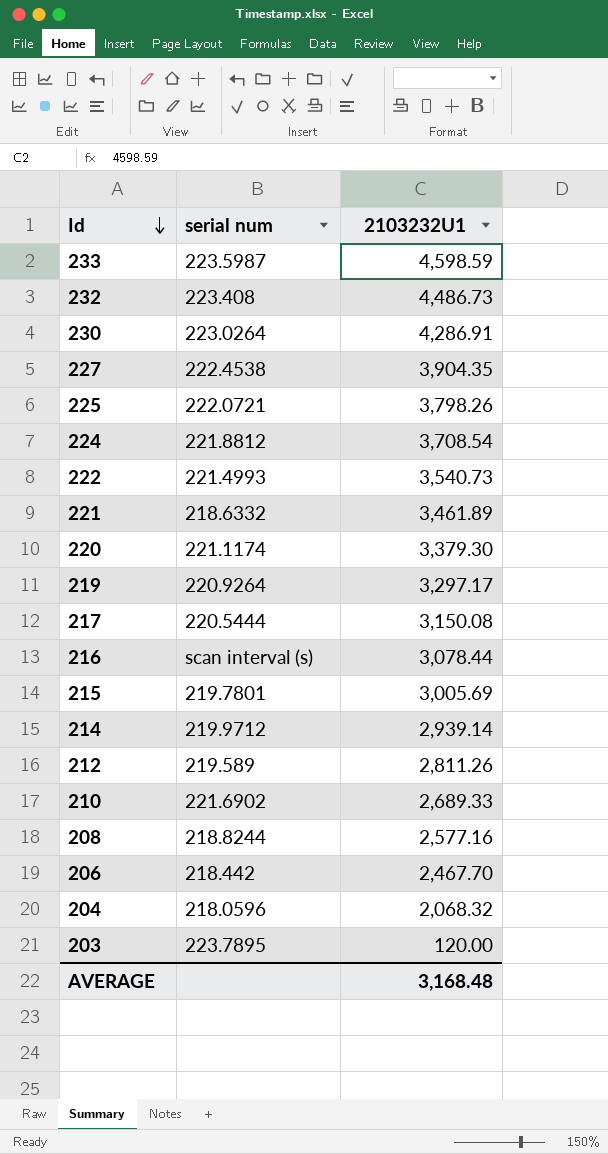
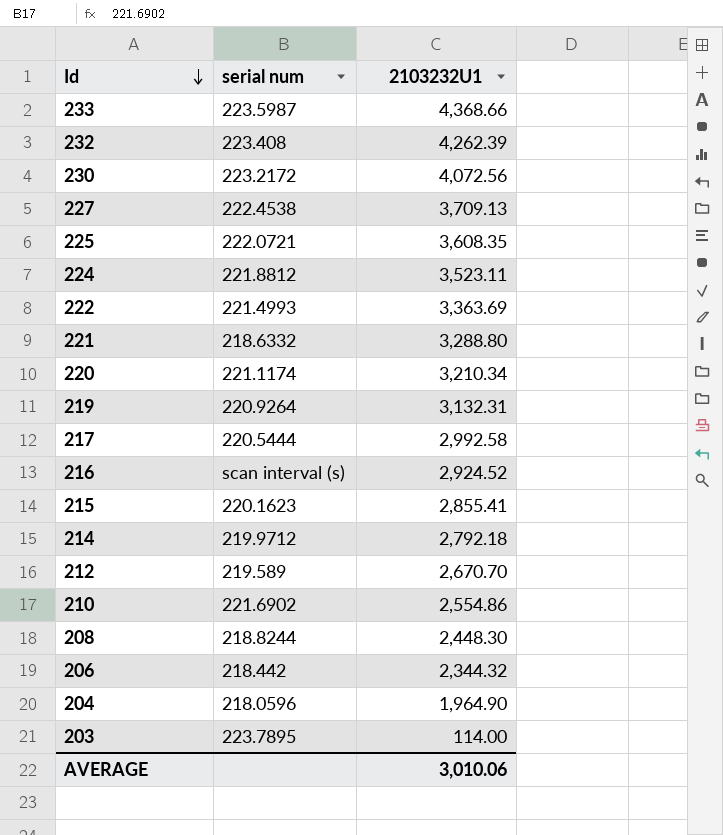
233 | 2103232U1: 4,598.59 -> 4,368.66
232 | 2103232U1: 4,486.73 -> 4,262.39
230 | serial num: 223.0264 -> 223.2172
230 | 2103232U1: 4,286.91 -> 4,072.56
227 | 2103232U1: 3,904.35 -> 3,709.13
225 | 2103232U1: 3,798.26 -> 3,608.35
224 | 2103232U1: 3,708.54 -> 3,523.11
222 | 2103232U1: 3,540.73 -> 3,363.69
221 | 2103232U1: 3,461.89 -> 3,288.80
220 | 2103232U1: 3,379.30 -> 3,210.34
219 | 2103232U1: 3,297.17 -> 3,132.31
217 | 2103232U1: 3,150.08 -> 2,992.58
216 | 2103232U1: 3,078.44 -> 2,924.52
215 | serial num: 219.7801 -> 220.1623
215 | 2103232U1: 3,005.69 -> 2,855.41
214 | 2103232U1: 2,939.14 -> 2,792.18
212 | 2103232U1: 2,811.26 -> 2,670.70
210 | 2103232U1: 2,689.33 -> 2,554.86
208 | 2103232U1: 2,577.16 -> 2,448.30
206 | 2103232U1: 2,467.70 -> 2,344.32
204 | 2103232U1: 2,068.32 -> 1,964.90
203 | 2103232U1: 120.00 -> 114.00
AVERAGE | 2103232U1: 3,168.48 -> 3,010.06

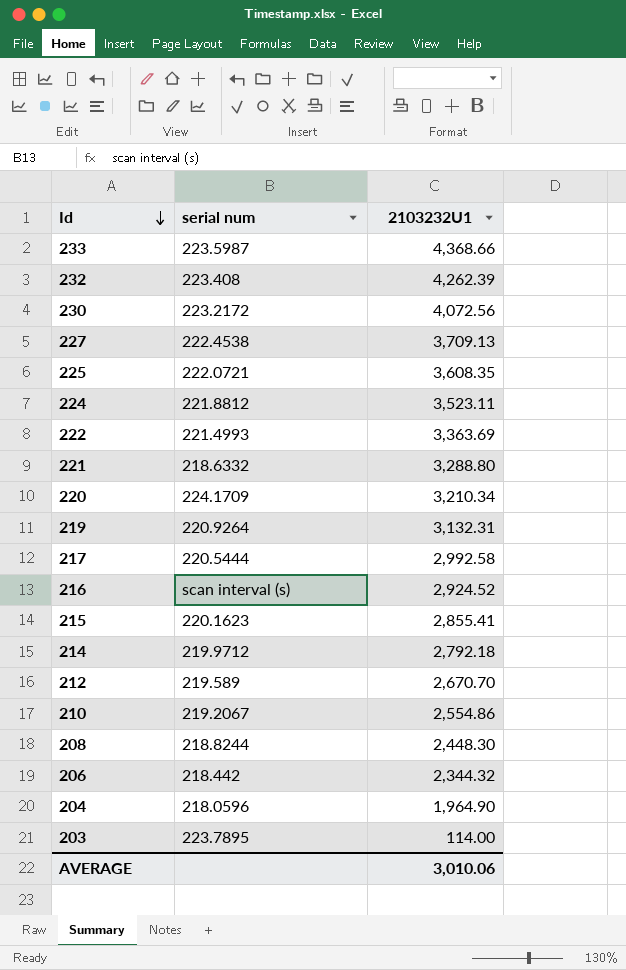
220 | serial num: 221.1174 -> 224.1709
210 | serial num: 221.6902 -> 219.2067

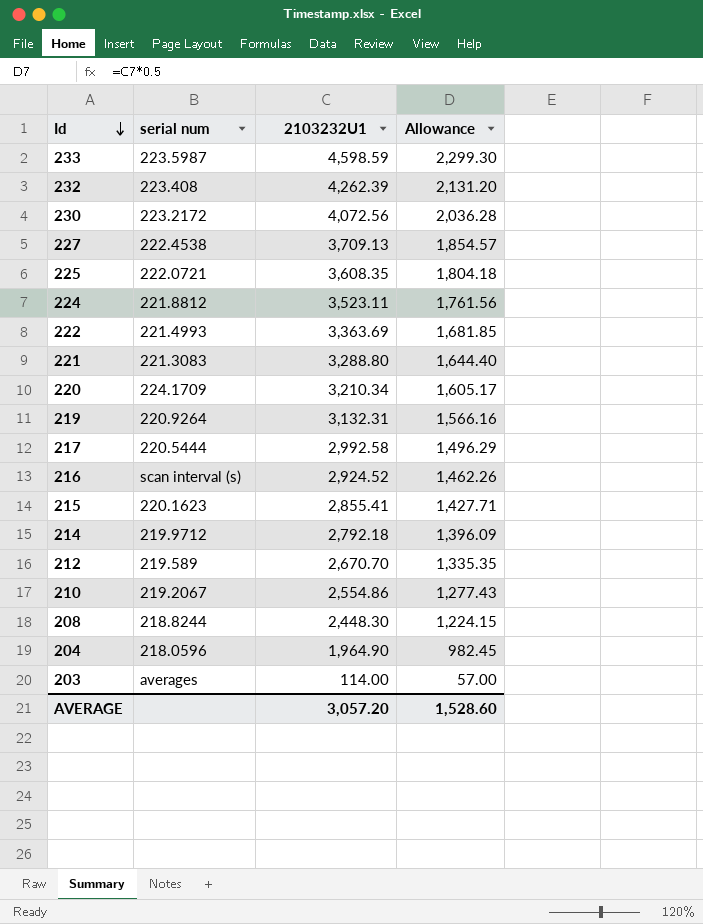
column Allowance | formula: none -> [2103232U1] * 0.5
row 206: 218.442 | 2,344.32 -> none
233 | 2103232U1: 4,368.66 -> 4,598.59
221 | serial num: 218.6332 -> 221.3083
203 | serial num: 223.7895 -> averages
AVERAGE | 2103232U1: 3,010.06 -> 3,057.20

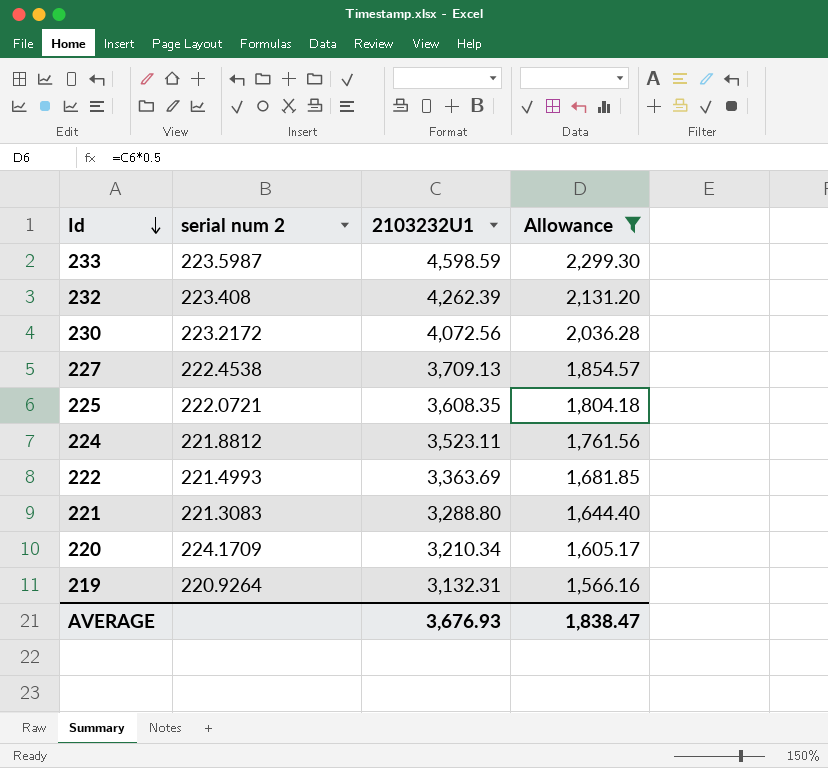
filter: none -> Allowance >= 1,566.16
column name: serial num -> serial num 2
AVERAGE | 2103232U1: 3,057.20 -> 3,676.93
AVERAGE | Allowance: 1,528.60 -> 1,838.47

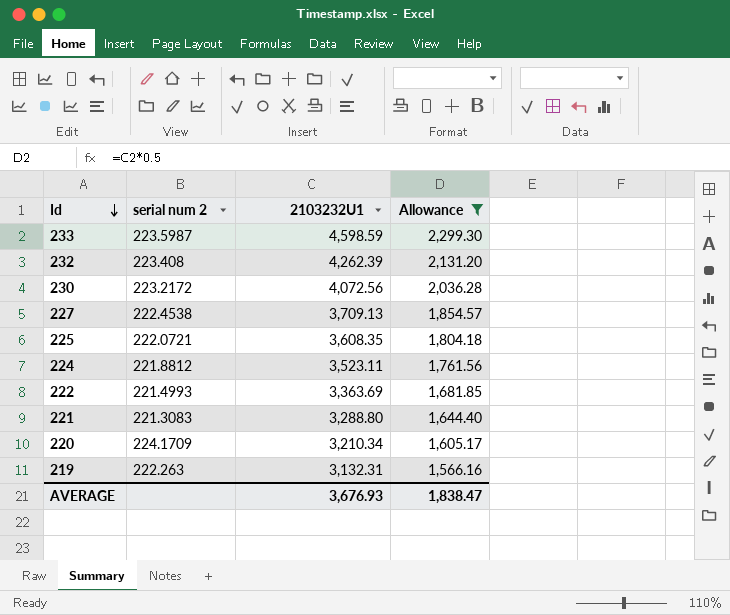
219 | serial num 2: 220.9264 -> 222.263

